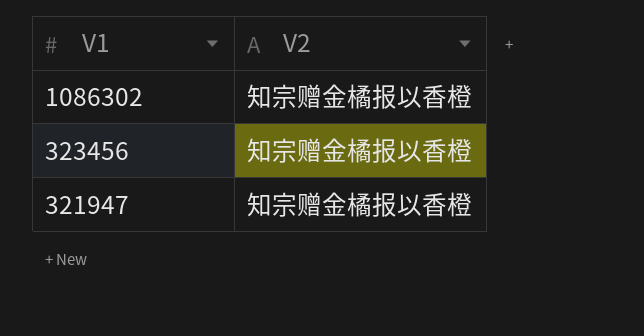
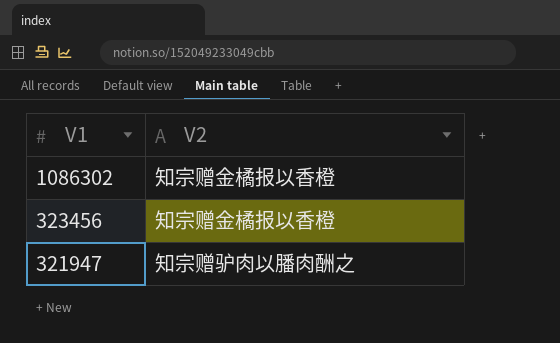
321947 | V2: 知宗赠金橘报以香橙 -> 知宗赠驴肉以膰肉酬之

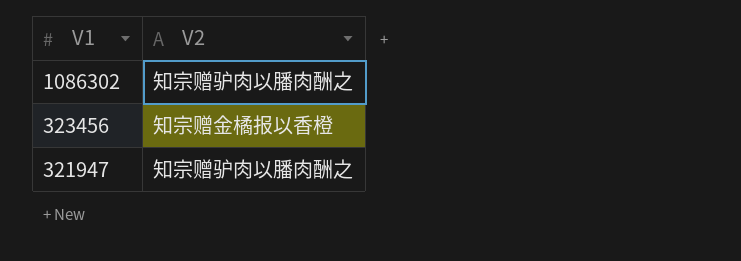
1086302 | V2: 知宗赠金橘报以香橙 -> 知宗赠驴肉以膰肉酬之

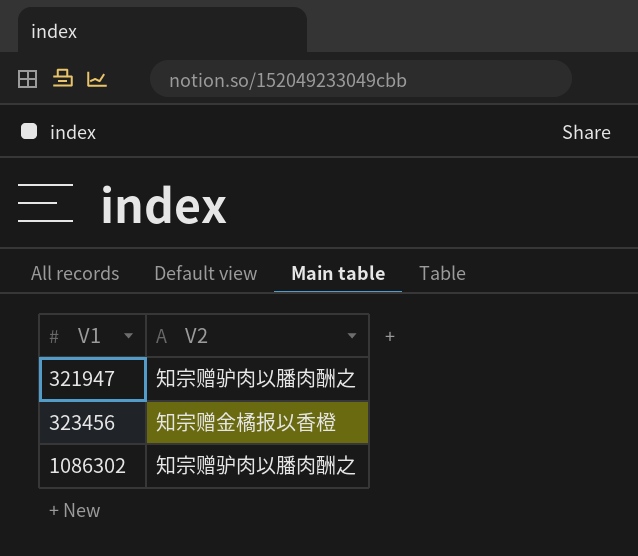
row order: V1 descending -> V1 ascending

